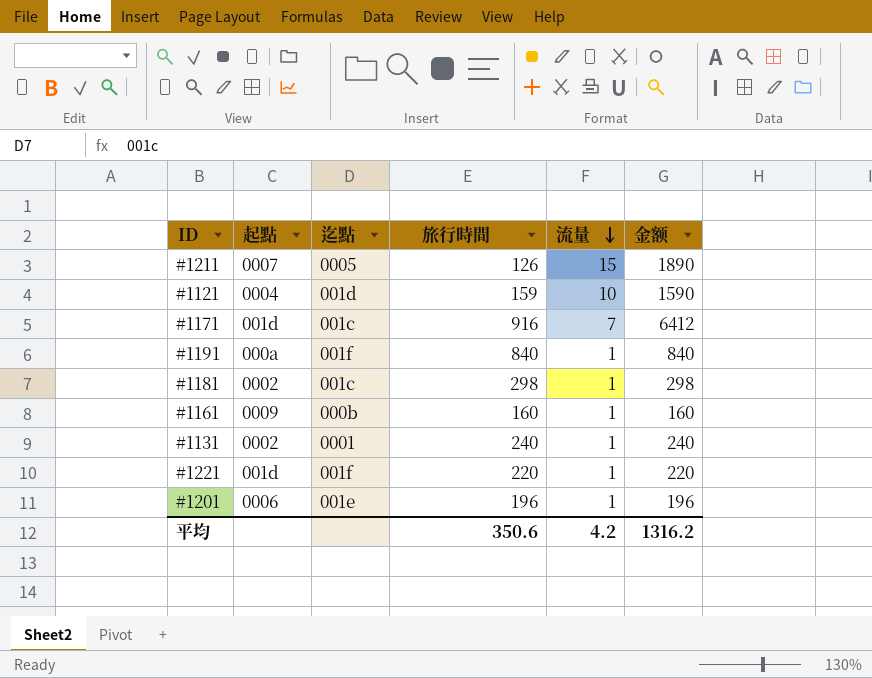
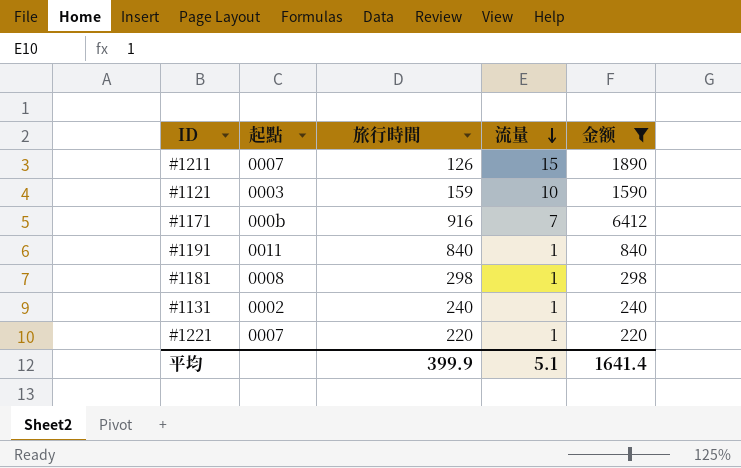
filter: none -> 金额 >= 220
column 迄點 | position: 3 -> none
#1121 | 起點: 0004 -> 0003
#1171 | 起點: 001d -> 000b
#1191 | 起點: 000a -> 0011
#1181 | 起點: 0002 -> 0008
#1221 | 起點: 001d -> 0007
平均 | 旅行時間: 350.6 -> 399.9
平均 | 流量: 4.2 -> 5.1
平均 | 金额: 1316.2 -> 1641.4

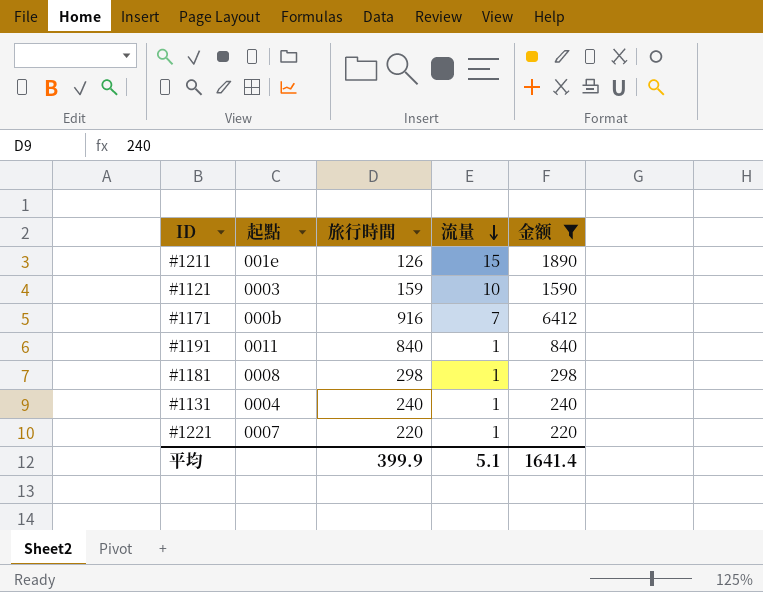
#1211 | 起點: 0007 -> 001e
#1131 | 起點: 0002 -> 0004

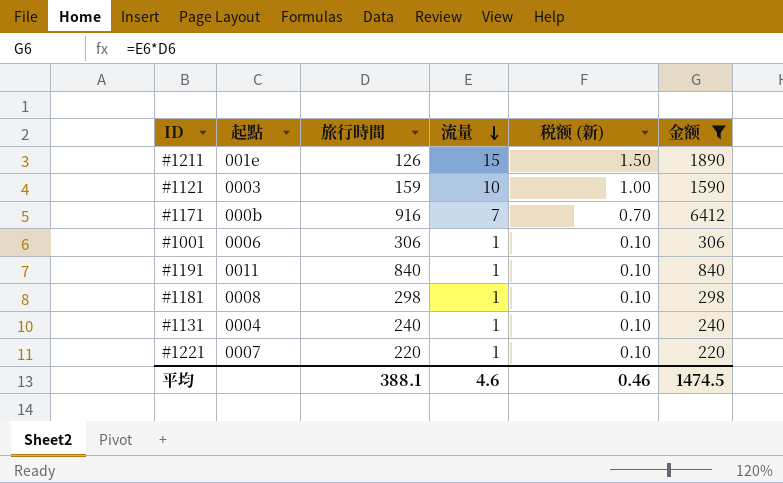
column 税额 (新) | formula: none -> [流量] * 0.1
row #1001: none -> 0006 | 306 | 1 | 0.10 | 306
平均 | 旅行時間: 399.9 -> 388.1
平均 | 流量: 5.1 -> 4.6
平均 | 金额: 1641.4 -> 1474.5

